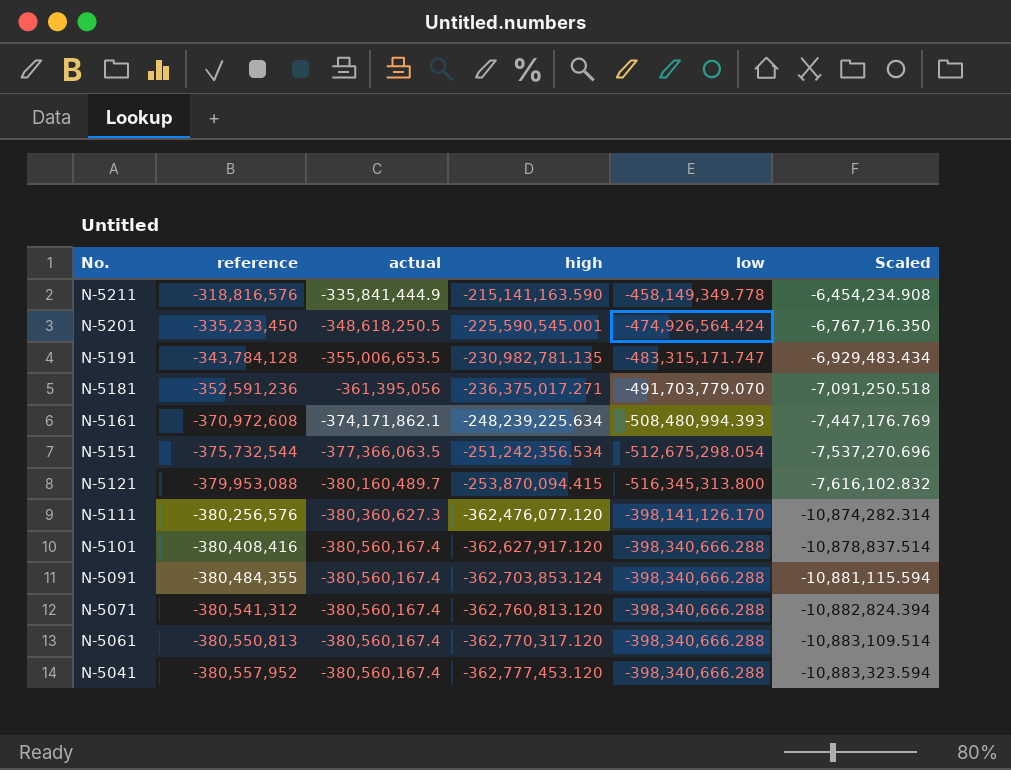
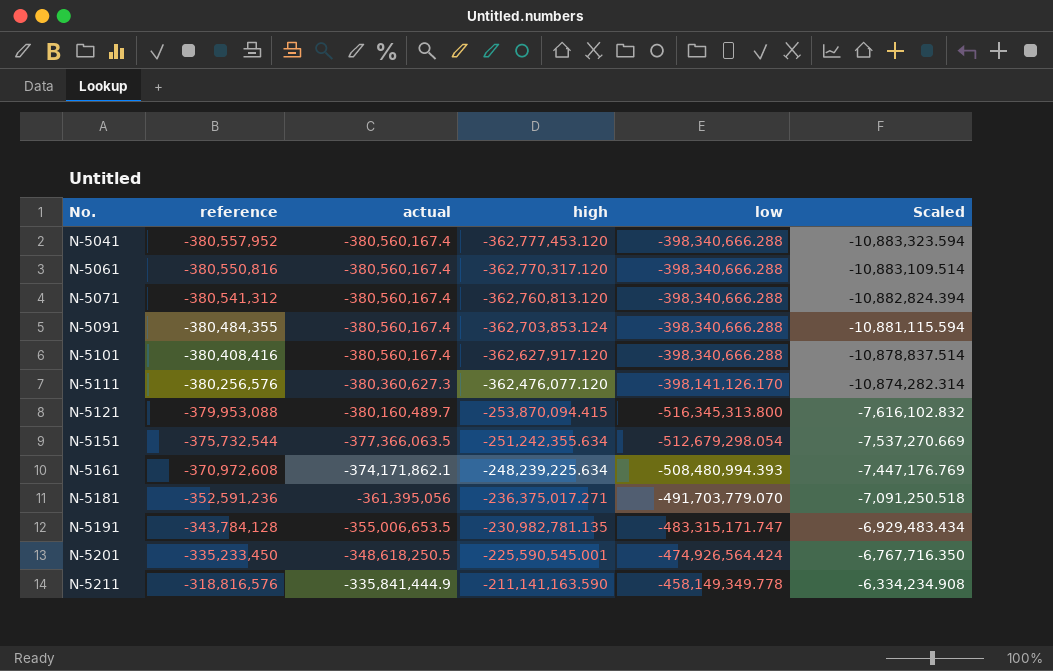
row order: No. descending -> No. ascending
N-5061 | reference: -380,550,813 -> -380,550,816
N-5151 | high: -251,242,356.534 -> -251,242,355.634
N-5151 | low: -512,675,298.054 -> -512,679,298.054
N-5151 | Scaled: -7,537,270.696 -> -7,537,270.669
N-5211 | high: -215,141,163.590 -> -211,141,163.590
N-5211 | Scaled: -6,454,234.908 -> -6,334,234.908

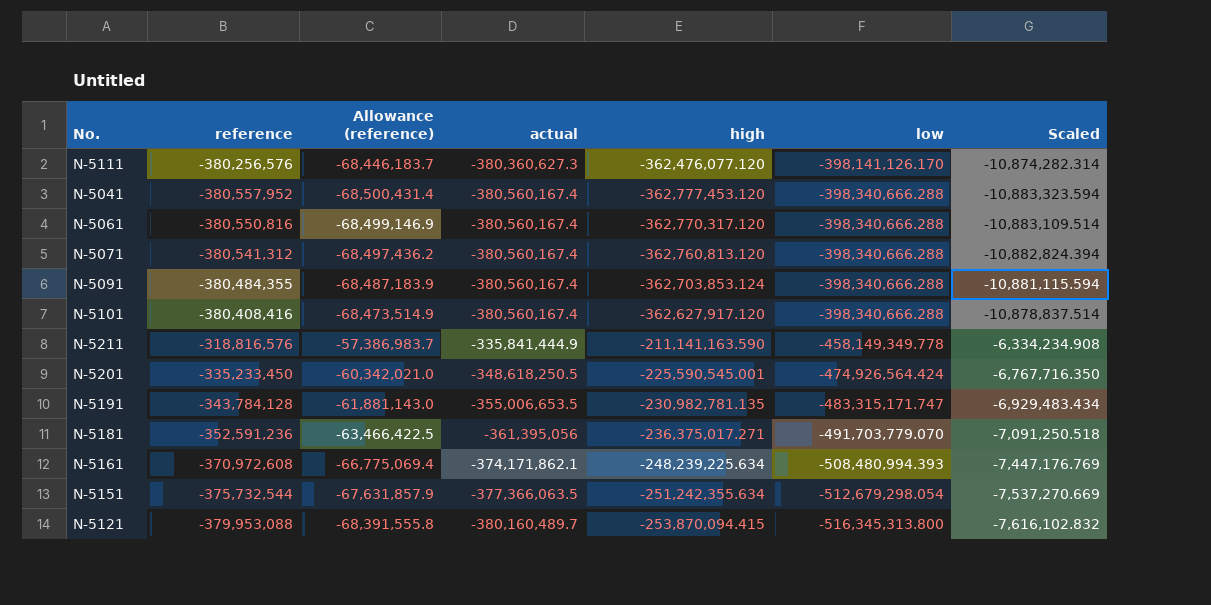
row order: No. ascending -> low descending
column Allowance (reference) | formula: none -> [reference] * 0.18

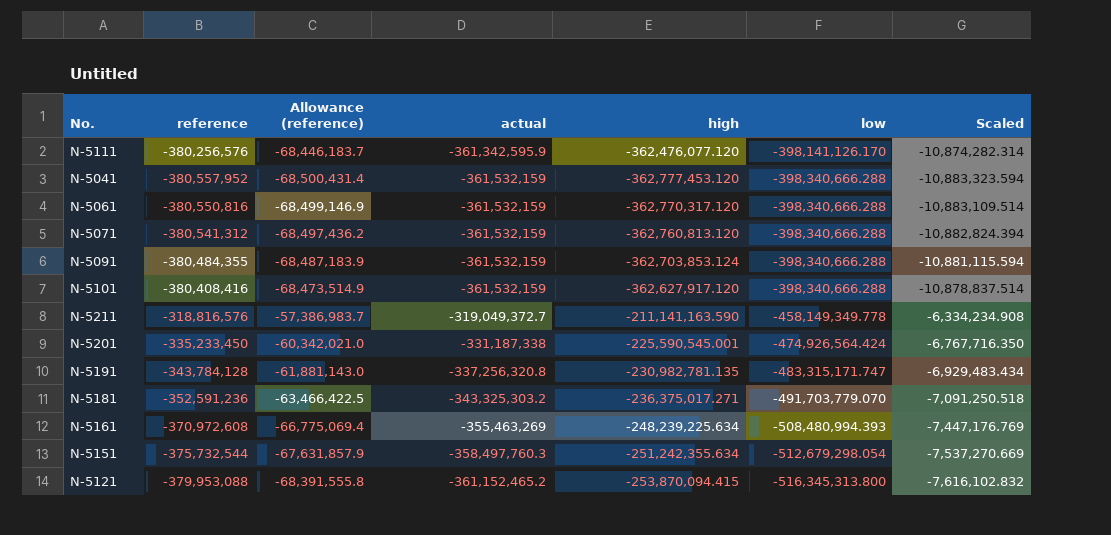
N-5111 | actual: -380,360,627.3 -> -361,342,595.9
N-5041 | actual: -380,560,167.4 -> -361,532,159
N-5061 | actual: -380,560,167.4 -> -361,532,159
N-5071 | actual: -380,560,167.4 -> -361,532,159
N-5091 | actual: -380,560,167.4 -> -361,532,159
N-5101 | actual: -380,560,167.4 -> -361,532,159
N-5211 | actual: -335,841,444.9 -> -319,049,372.7
N-5201 | actual: -348,618,250.5 -> -331,187,338
N-5191 | actual: -355,006,653.5 -> -337,256,320.8
N-5181 | actual: -361,395,056 -> -343,325,303.2
N-5161 | actual: -374,171,862.1 -> -355,463,269
N-5151 | actual: -377,366,063.5 -> -358,497,760.3
N-5121 | actual: -380,160,489.7 -> -361,152,465.2

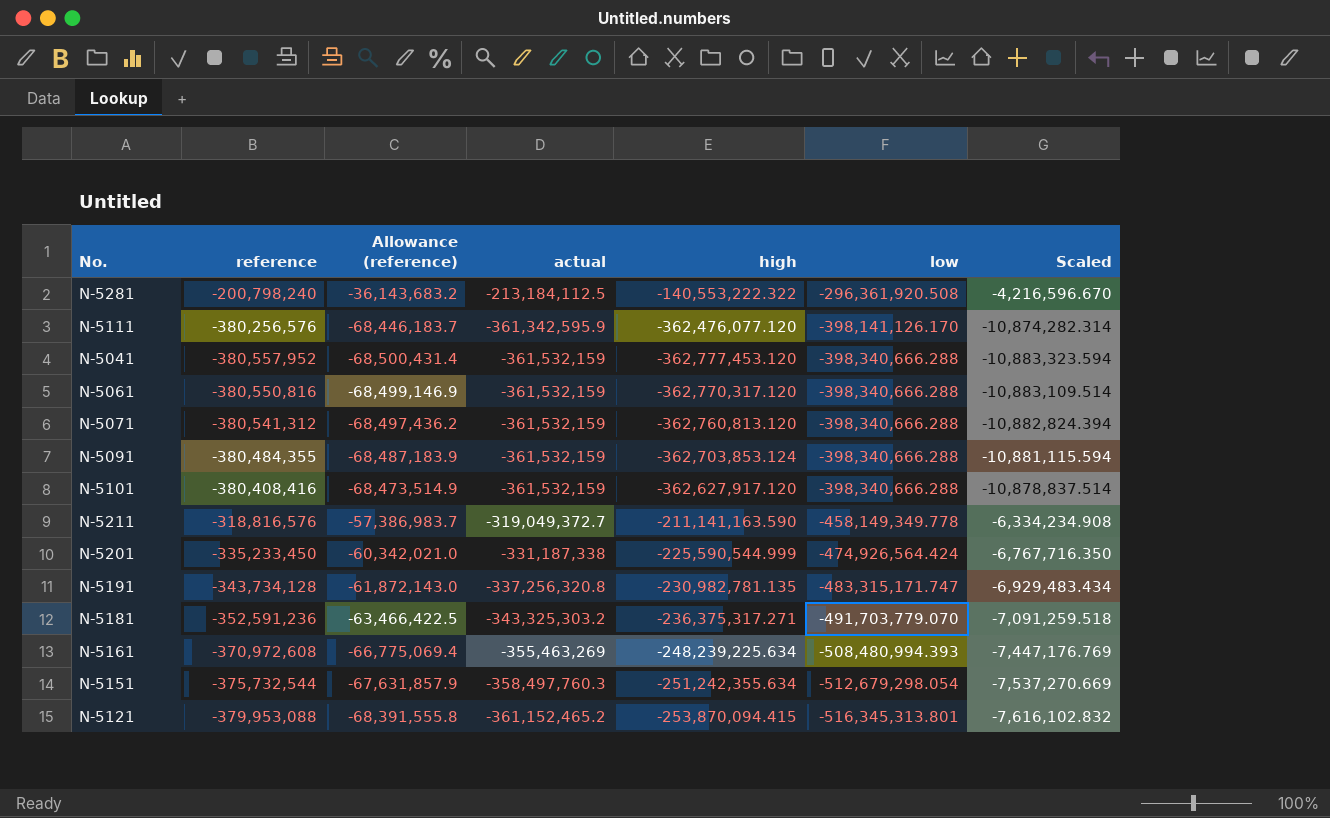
row N-5281: none -> -200,798,240 | -36,143,683.2 | -213,184,112.5 | -140,553,222.322 | -296,361,920.508 | -4,216,596.670
N-5201 | high: -225,590,545.001 -> -225,590,544.999
N-5191 | reference: -343,784,128 -> -343,734,128
N-5191 | Allowance (reference): -61,881,143.0 -> -61,872,143.0
N-5181 | high: -236,375,017.271 -> -236,375,317.271
N-5181 | Scaled: -7,091,250.518 -> -7,091,259.518
N-5121 | low: -516,345,313.800 -> -516,345,313.801

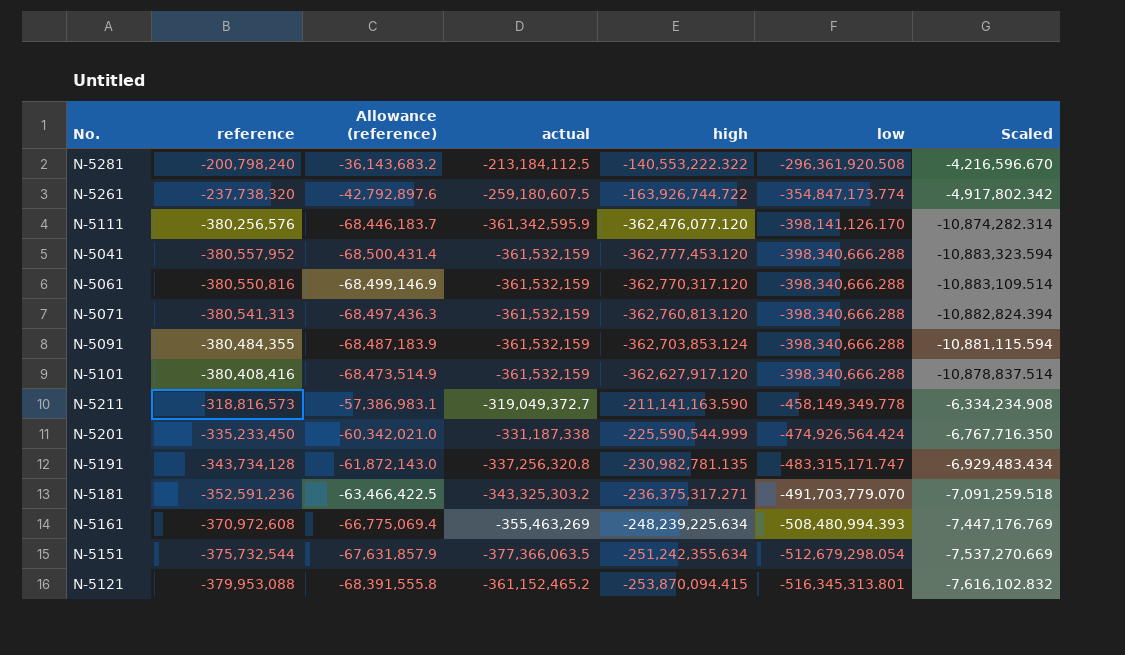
row N-5261: none -> -237,738,320 | -42,792,897.6 | -259,180,607.5 | -163,926,744.722 | -354,847,173.774 | -4,917,802.342
N-5071 | reference: -380,541,312 -> -380,541,313
N-5071 | Allowance (reference): -68,497,436.2 -> -68,497,436.3
N-5211 | reference: -318,816,576 -> -318,816,573
N-5211 | Allowance (reference): -57,386,983.7 -> -57,386,983.1
N-5151 | actual: -358,497,760.3 -> -377,366,063.5

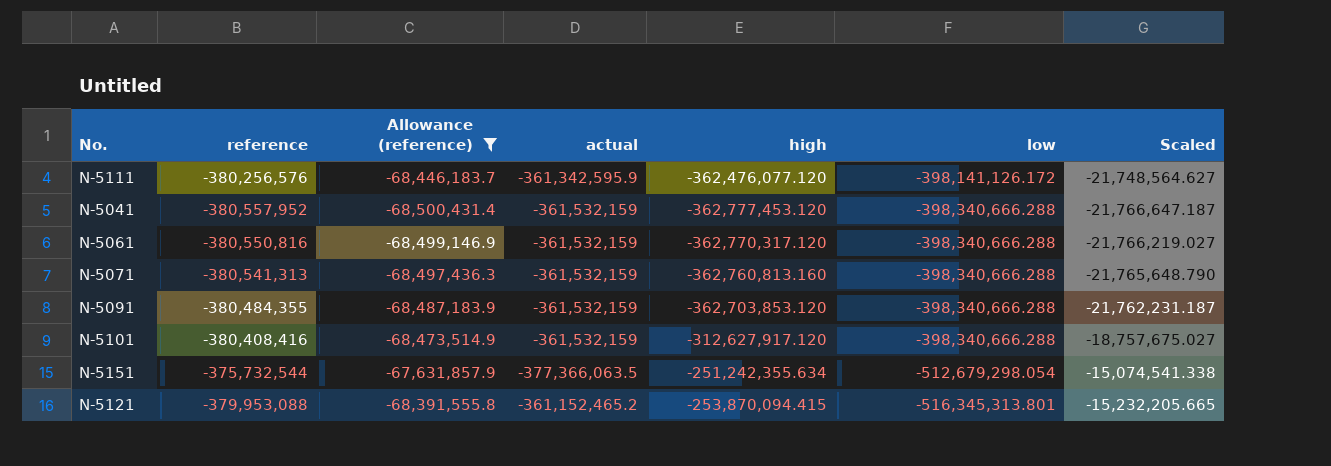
filter: none -> Allowance (reference) <= -67,631,857.9
column Scaled | formula: [high] * 0.03 -> [high] * 0.06
N-5111 | low: -398,141,126.170 -> -398,141,126.172
N-5071 | high: -362,760,813.120 -> -362,760,813.160
N-5091 | high: -362,703,853.124 -> -362,703,853.120
N-5101 | high: -362,627,917.120 -> -312,627,917.120

